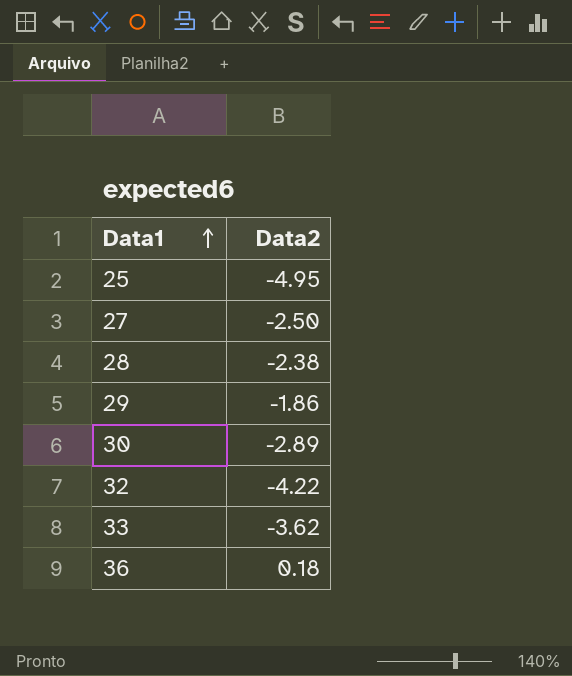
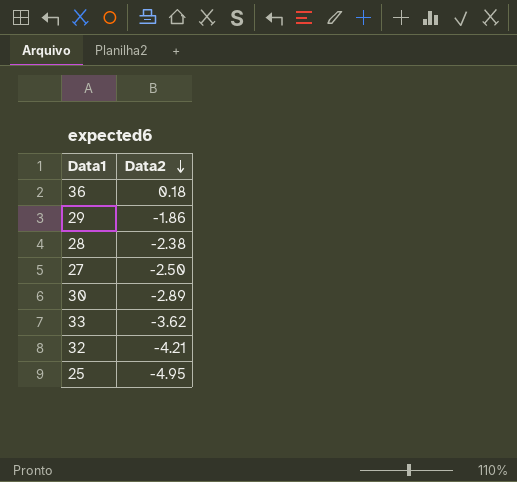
row order: Data1 ascending -> Data2 descending
32 | Data2: -4.22 -> -4.21

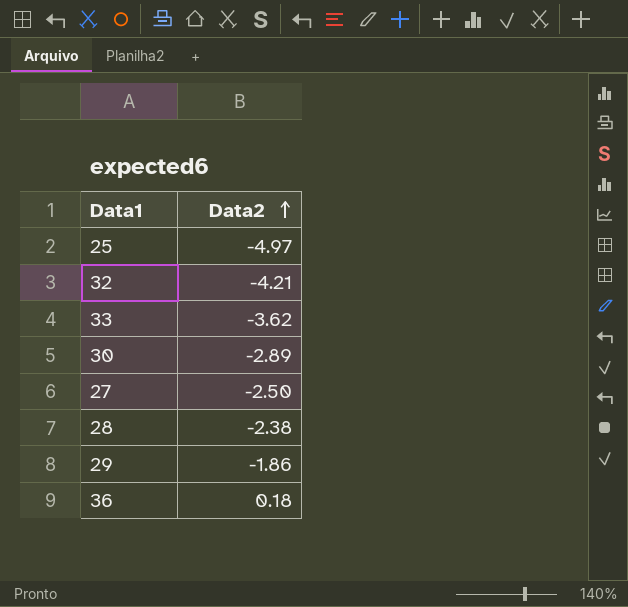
row order: Data2 descending -> Data2 ascending
25 | Data2: -4.95 -> -4.97

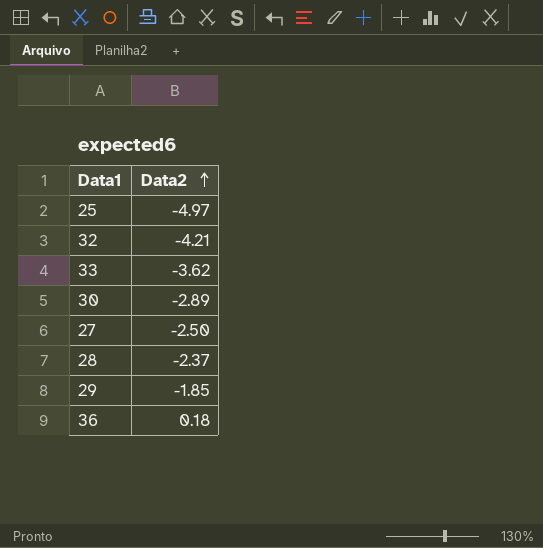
28 | Data2: -2.38 -> -2.37
29 | Data2: -1.86 -> -1.85

